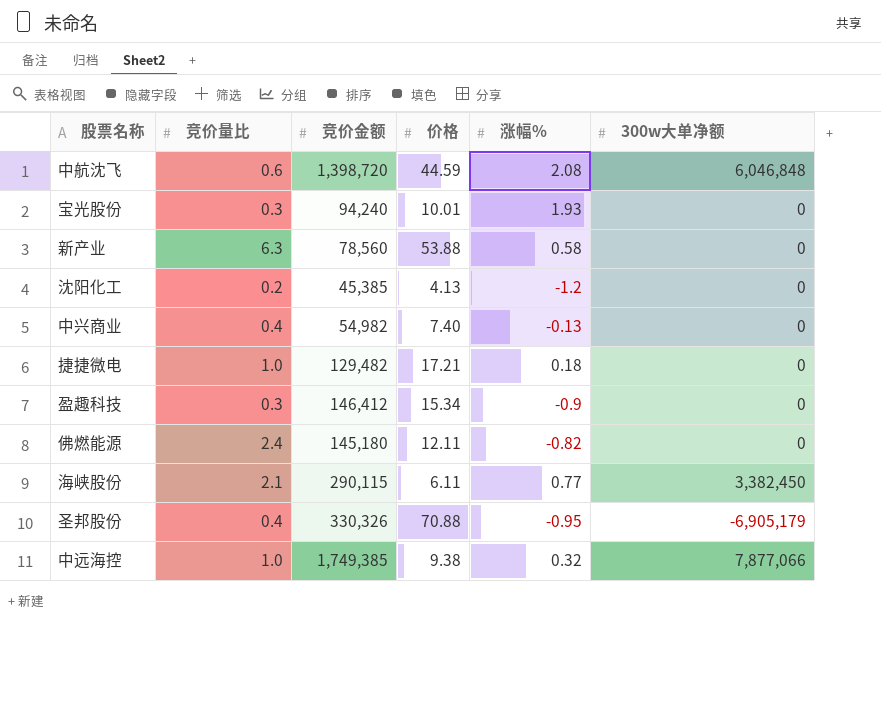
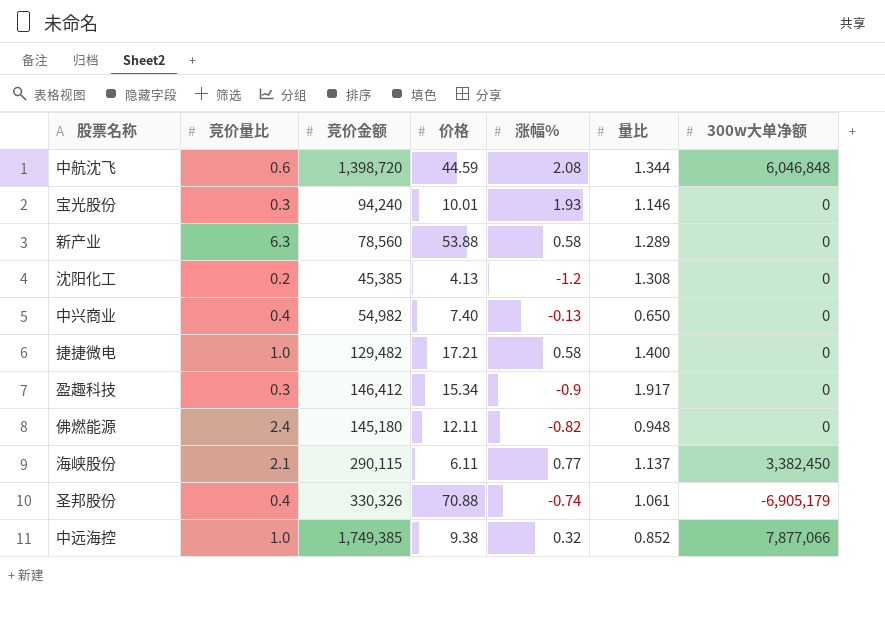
column 量比 | position: none -> 6
捷捷微电 | 涨幅%: 0.18 -> 0.58
圣邦股份 | 涨幅%: -0.95 -> -0.74

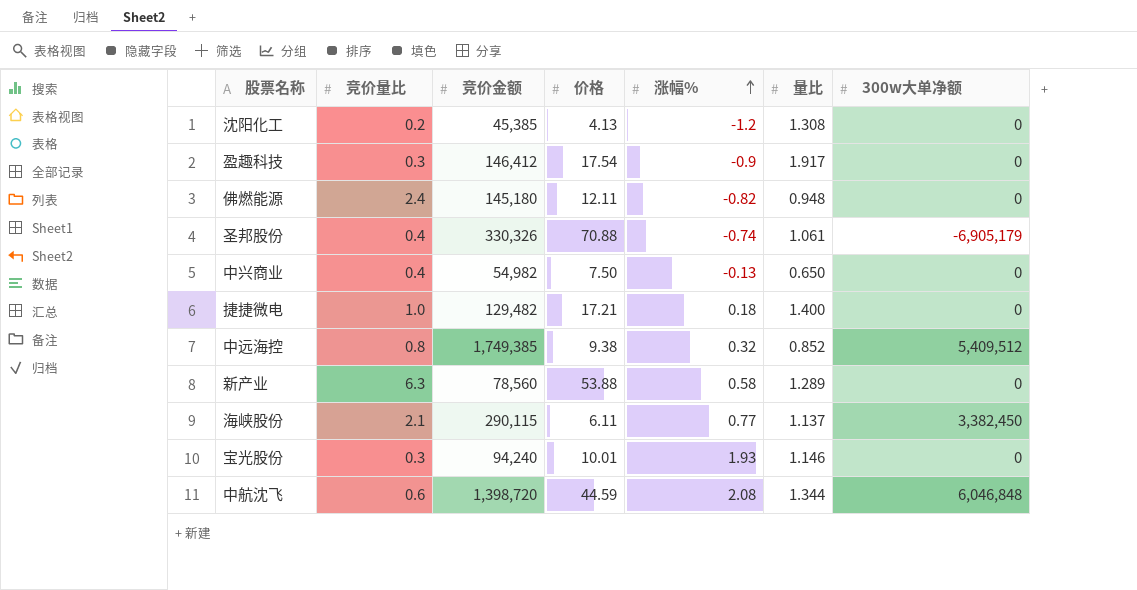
row order: none -> 涨幅% ascending
盈趣科技 | 价格: 15.34 -> 17.54
中兴商业 | 价格: 7.40 -> 7.50
捷捷微电 | 涨幅%: 0.58 -> 0.18
中远海控 | 竞价量比: 1.0 -> 0.8
中远海控 | 300w大单净额: 7,877,066 -> 5,409,512

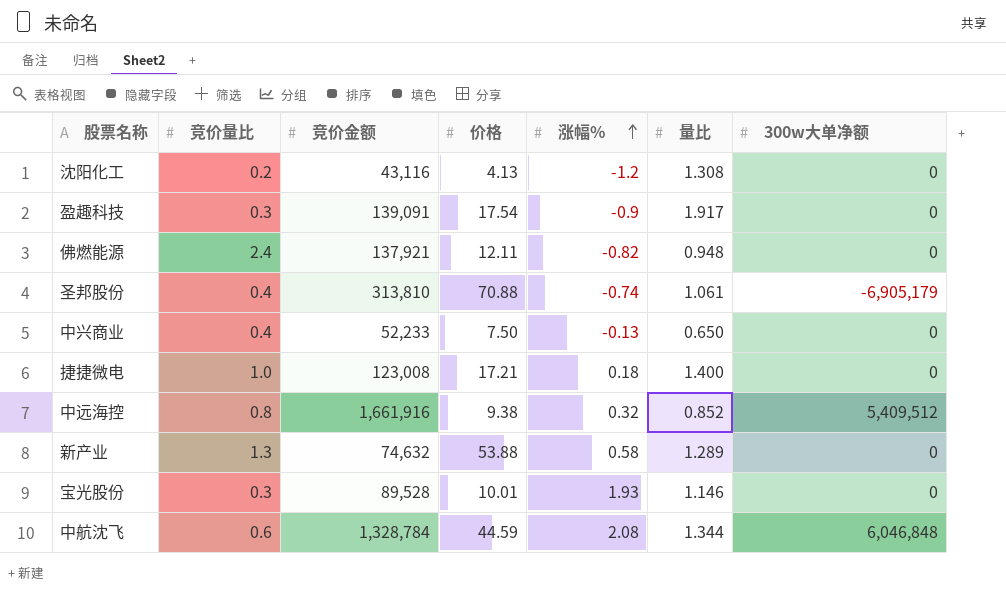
row 海峡股份: 2.1 | 290,115 | 6.11 | 0.77 | 1.137 | 3,382,450 -> none
沈阳化工 | 竞价金额: 45,385 -> 43,116
盈趣科技 | 竞价金额: 146,412 -> 139,091
佛燃能源 | 竞价金额: 145,180 -> 137,921
圣邦股份 | 竞价金额: 330,326 -> 313,810
中兴商业 | 竞价金额: 54,982 -> 52,233
捷捷微电 | 竞价金额: 129,482 -> 123,008
中远海控 | 竞价金额: 1,749,385 -> 1,661,916
新产业 | 竞价量比: 6.3 -> 1.3
新产业 | 竞价金额: 78,560 -> 74,632
宝光股份 | 竞价金额: 94,240 -> 89,528
中航沈飞 | 竞价金额: 1,398,720 -> 1,328,784

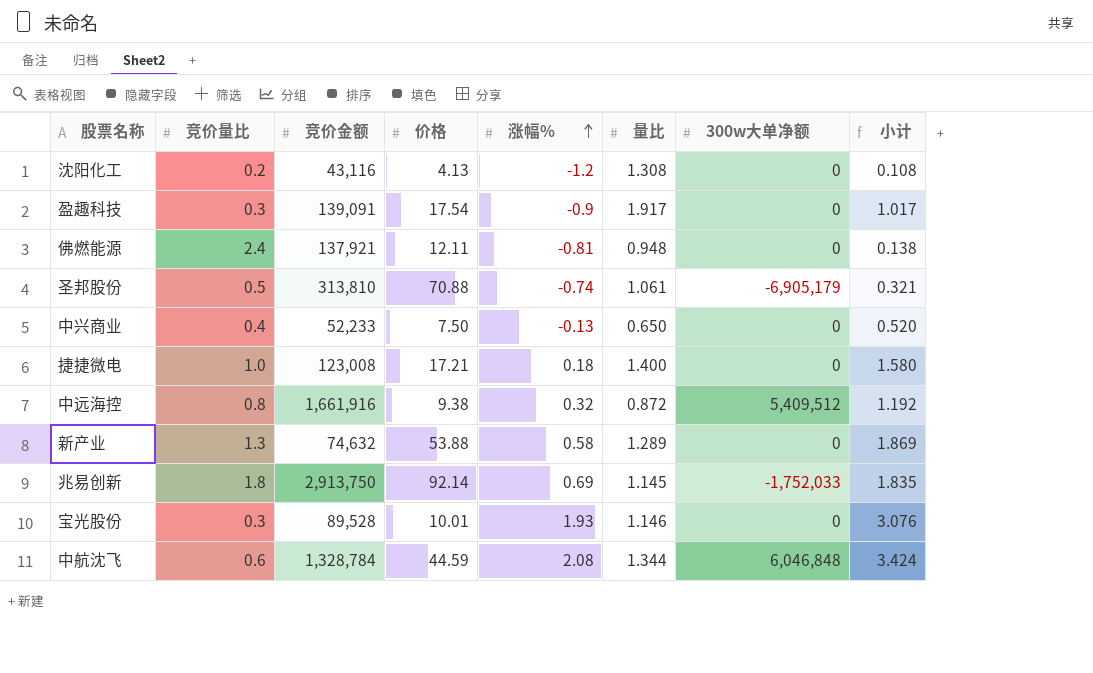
column 小计 | formula: none -> [涨幅%] + [量比]
佛燃能源 | 涨幅%: -0.82 -> -0.81
圣邦股份 | 竞价量比: 0.4 -> 0.5
中远海控 | 量比: 0.852 -> 0.872
row 兆易创新: none -> 1.8 | 2,913,750 | 92.14 | 0.69 | 1.145 | -1,752,033 | 1.835

